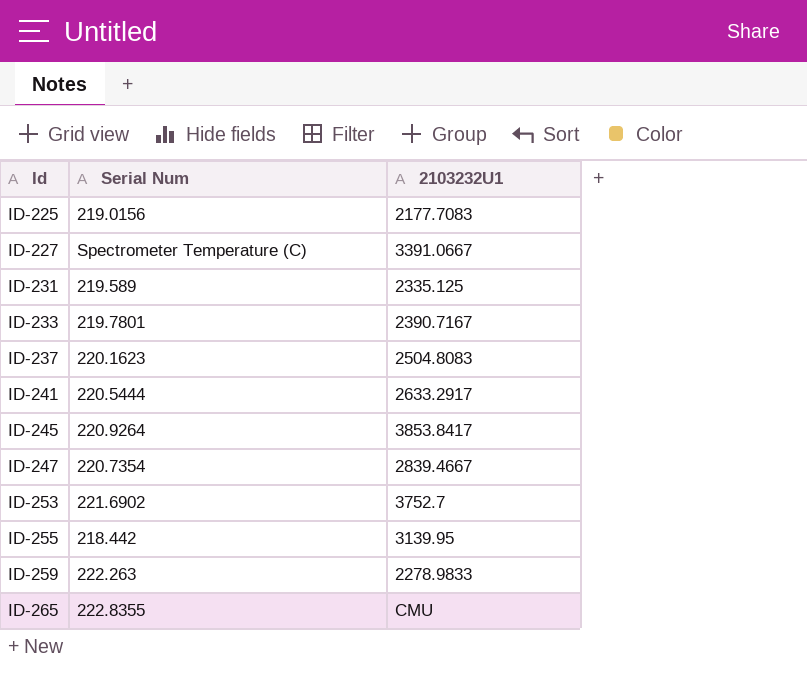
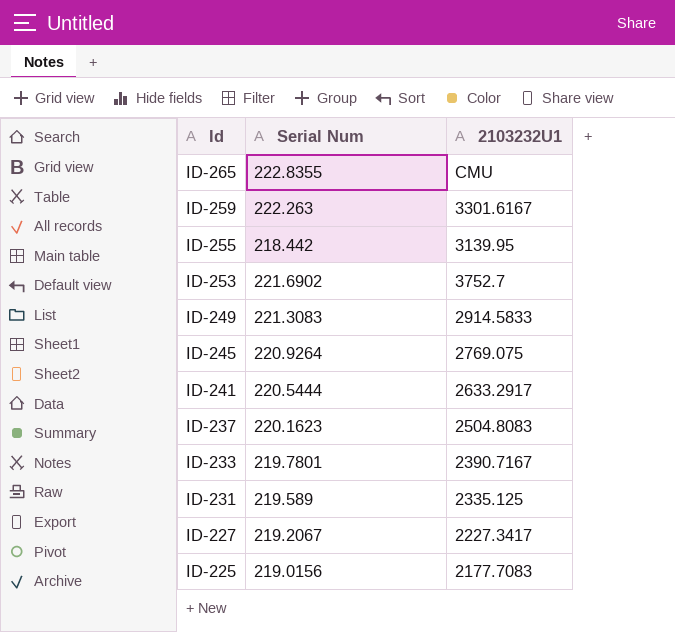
row order: Id ascending -> Id descending
row ID-247: 220.7354 | 2839.4667 -> none
ID-259 | 2103232U1: 2278.9833 -> 3301.6167
row ID-249: none -> 221.3083 | 2914.5833
ID-245 | 2103232U1: 3853.8417 -> 2769.075
ID-227 | Serial Num: Spectrometer Temperature (C) -> 219.2067
ID-227 | 2103232U1: 3391.0667 -> 2227.3417

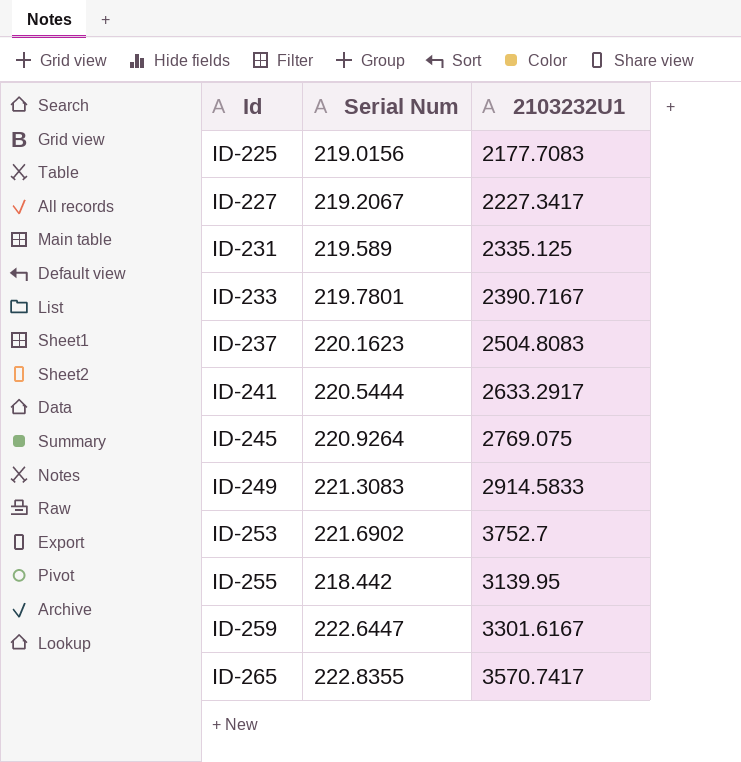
row order: Id descending -> Id ascending
ID-259 | Serial Num: 222.263 -> 222.6447
ID-265 | 2103232U1: CMU -> 3570.7417

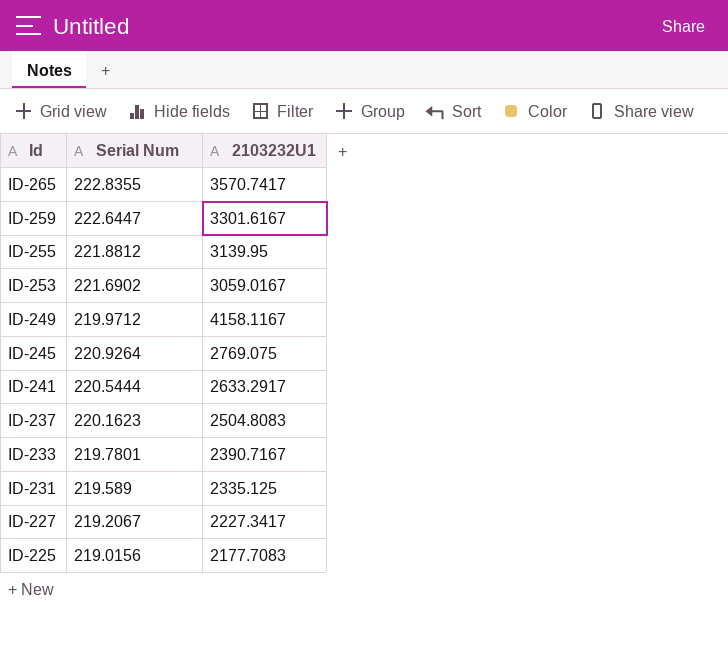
row order: Id ascending -> Id descending
ID-255 | Serial Num: 218.442 -> 221.8812
ID-253 | 2103232U1: 3752.7 -> 3059.0167
ID-249 | Serial Num: 221.3083 -> 219.9712
ID-249 | 2103232U1: 2914.5833 -> 4158.1167

